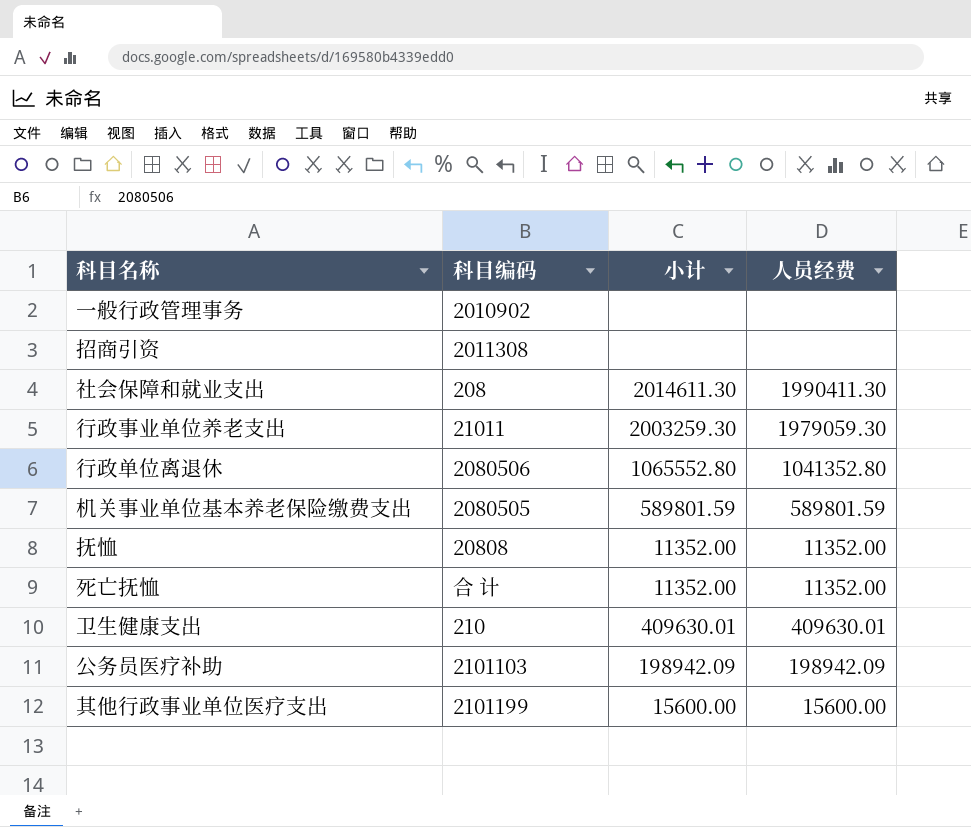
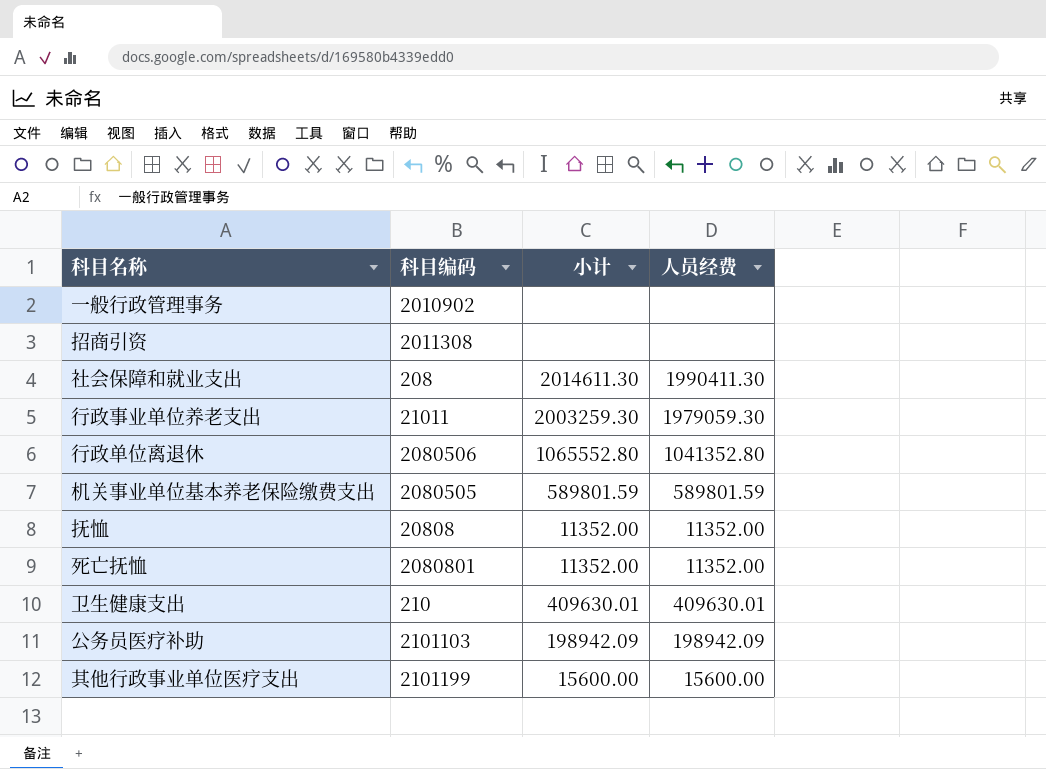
死亡抚恤 | 科目编码: 合 计 -> 2080801

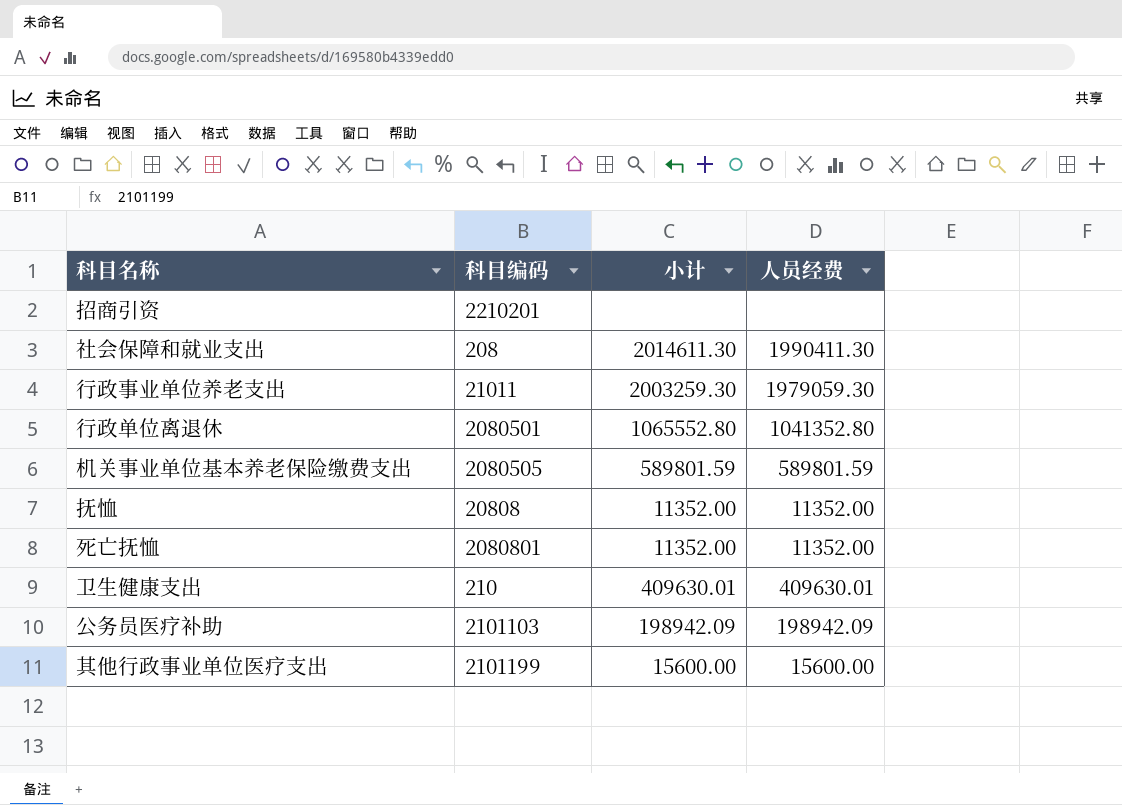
row 一般行政管理事务: 2010902 | none | none -> none
招商引资 | 科目编码: 2011308 -> 2210201
行政单位离退休 | 科目编码: 2080506 -> 2080501

